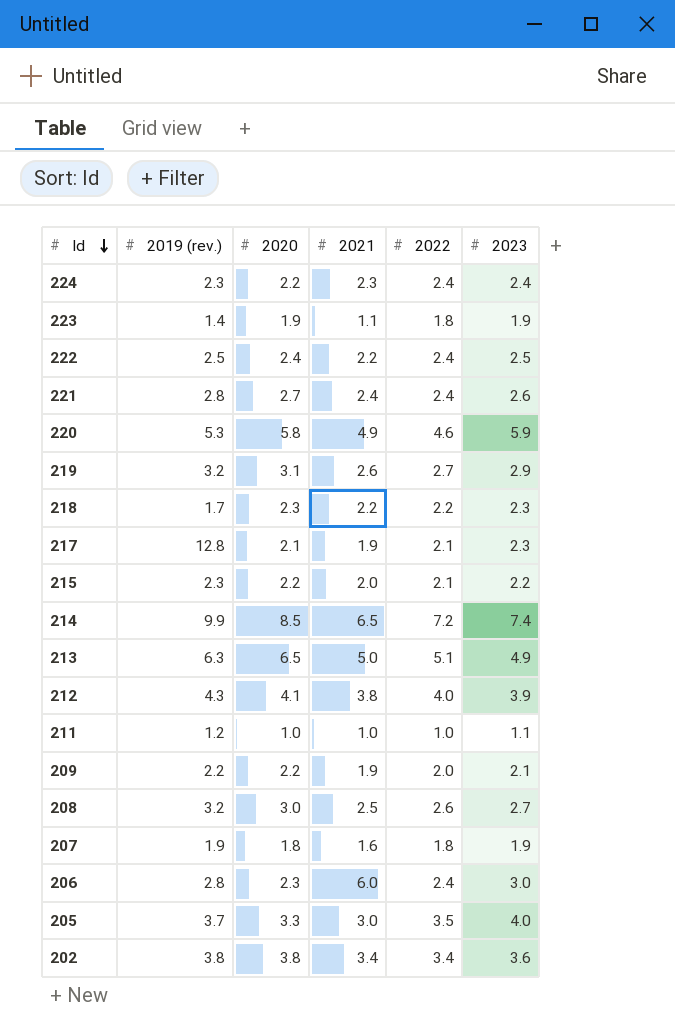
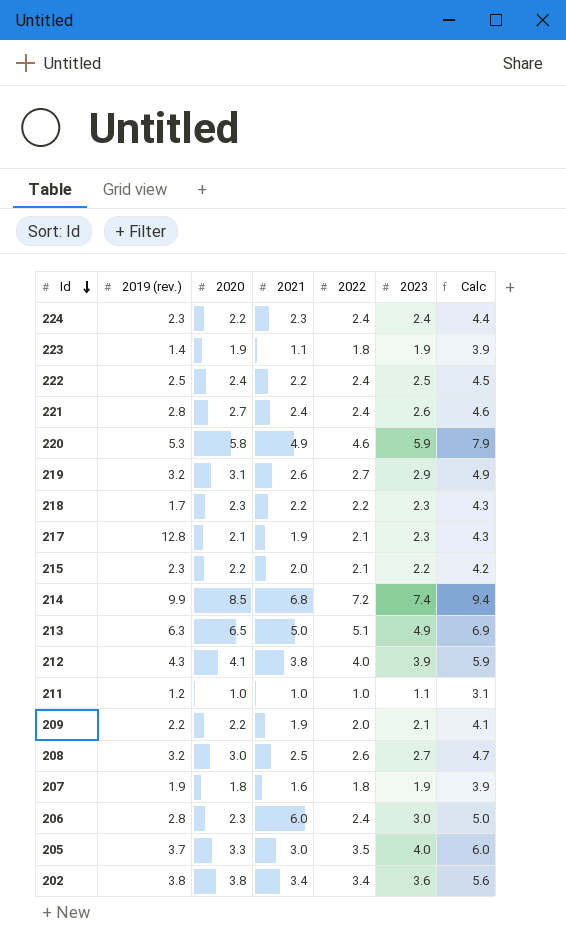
column Calc | formula: none -> [2023] + 2
214 | 2021: 6.5 -> 6.8

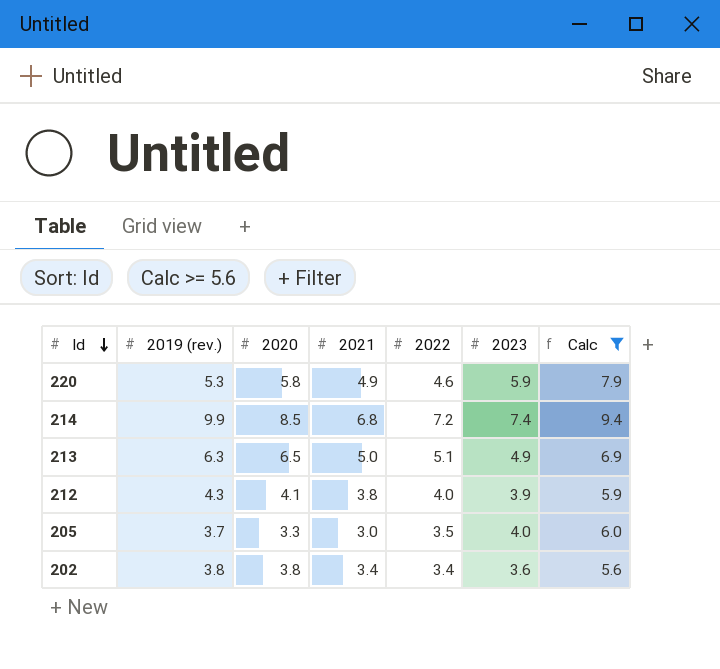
filter: none -> Calc >= 5.6

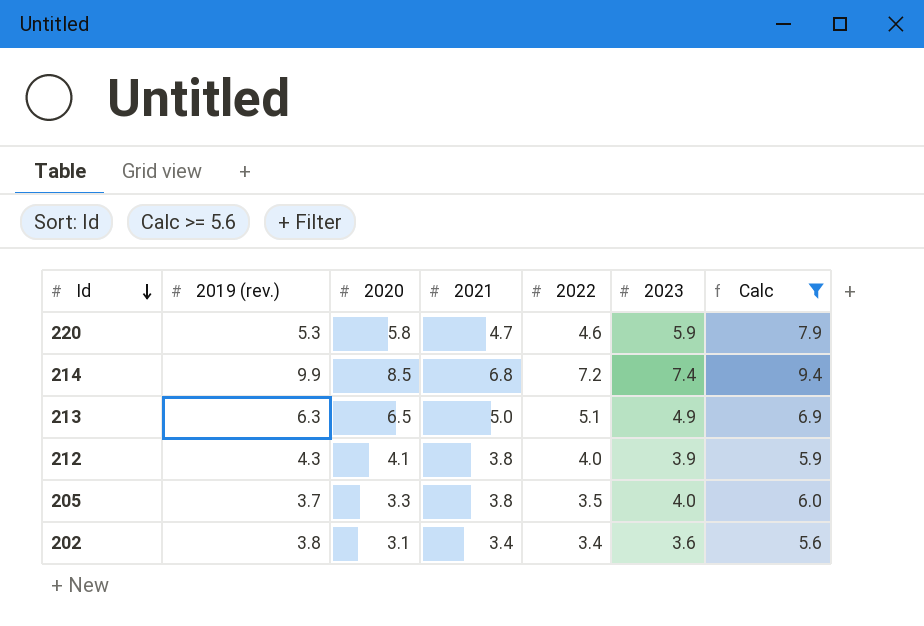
220 | 2021: 4.9 -> 4.7
205 | 2021: 3.0 -> 3.8
202 | 2020: 3.8 -> 3.1

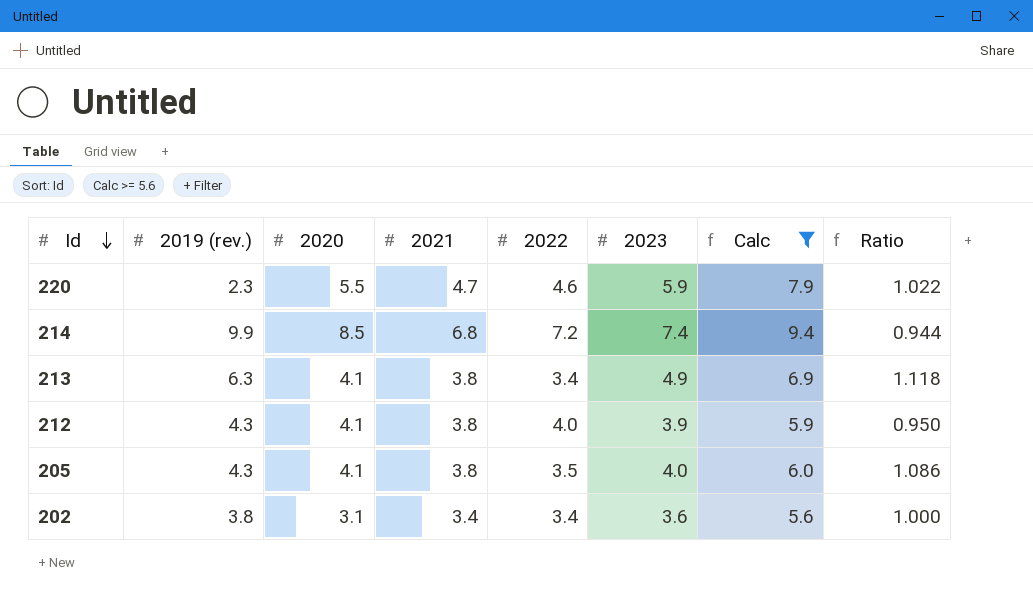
column Ratio | formula: none -> [2021] / [2022]
220 | 2019 (rev.): 5.3 -> 2.3
220 | 2020: 5.8 -> 5.5
213 | 2020: 6.5 -> 4.1
213 | 2021: 5.0 -> 3.8
213 | 2022: 5.1 -> 3.4
205 | 2019 (rev.): 3.7 -> 4.3
205 | 2020: 3.3 -> 4.1

